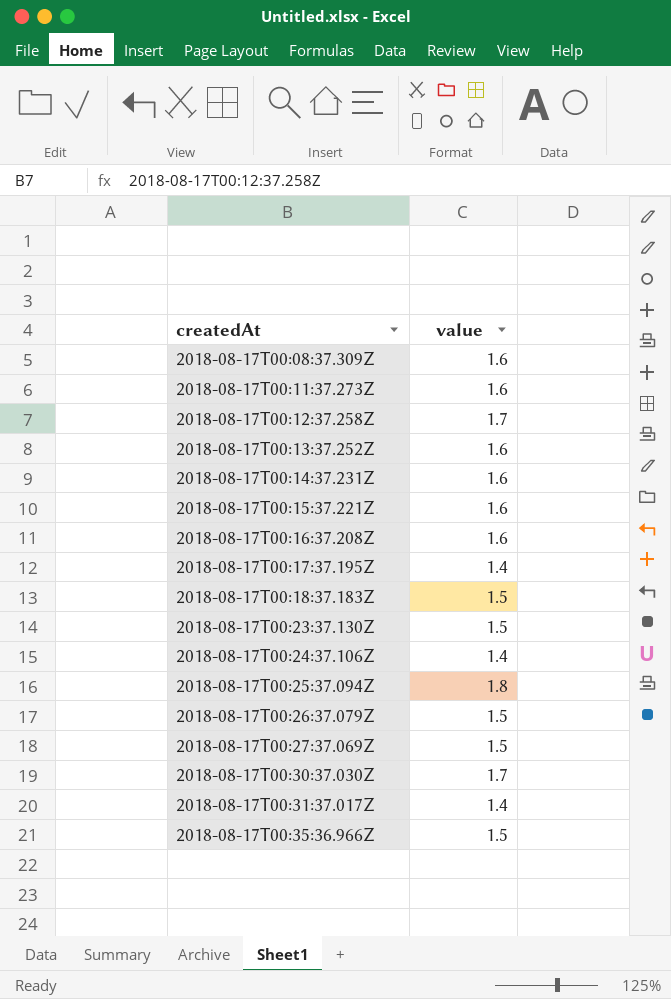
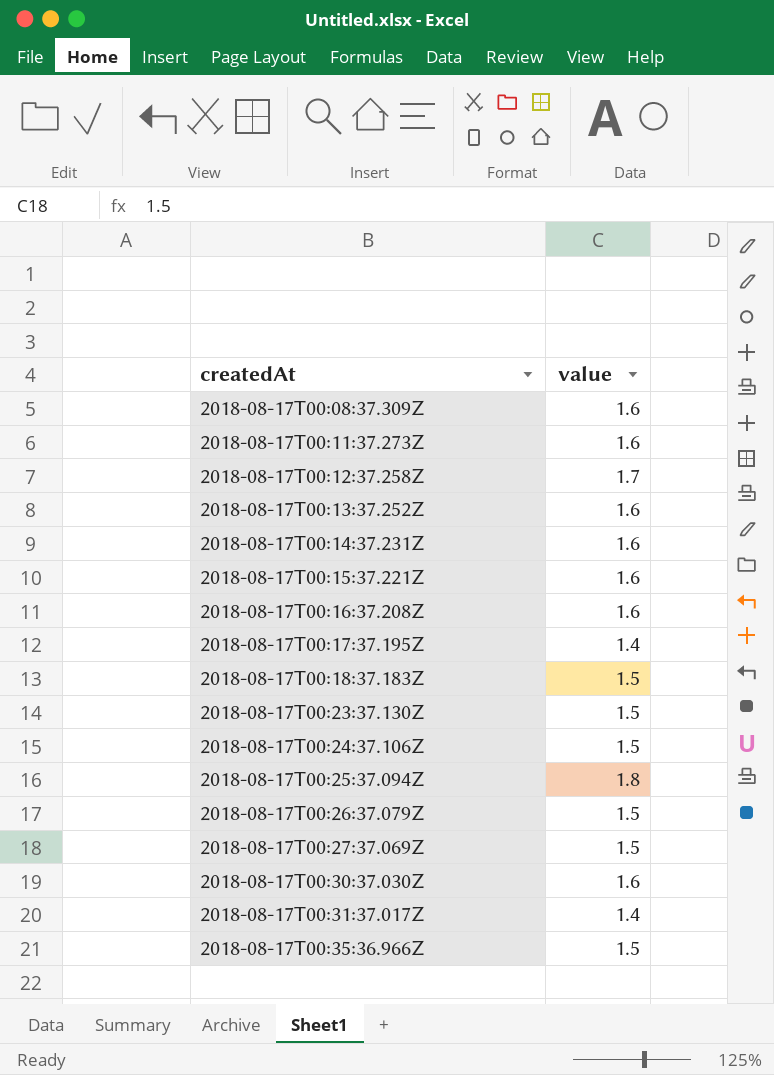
2018-08-17T00:24:37.106Z | value: 1.4 -> 1.5
2018-08-17T00:30:37.030Z | value: 1.7 -> 1.6

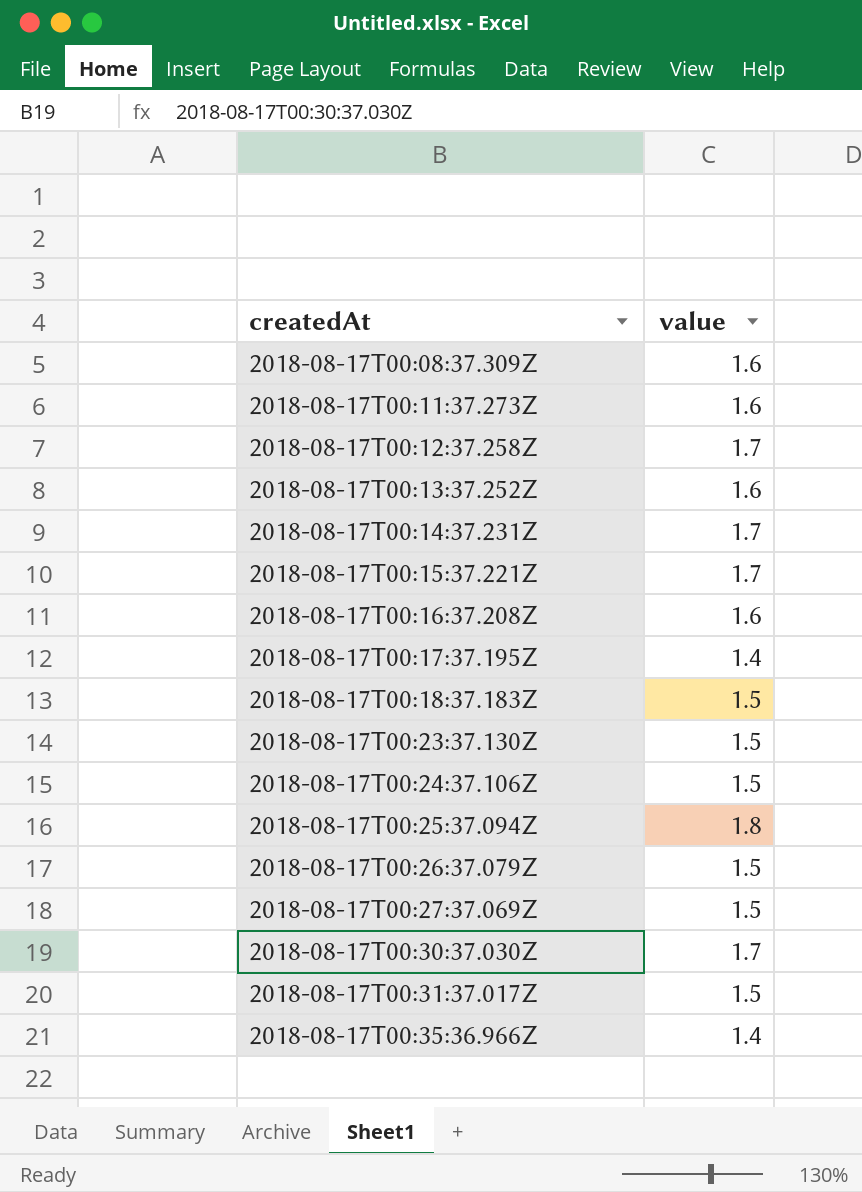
2018-08-17T00:14:37.231Z | value: 1.6 -> 1.7
2018-08-17T00:15:37.221Z | value: 1.6 -> 1.7
2018-08-17T00:30:37.030Z | value: 1.6 -> 1.7
2018-08-17T00:31:37.017Z | value: 1.4 -> 1.5
2018-08-17T00:35:36.966Z | value: 1.5 -> 1.4

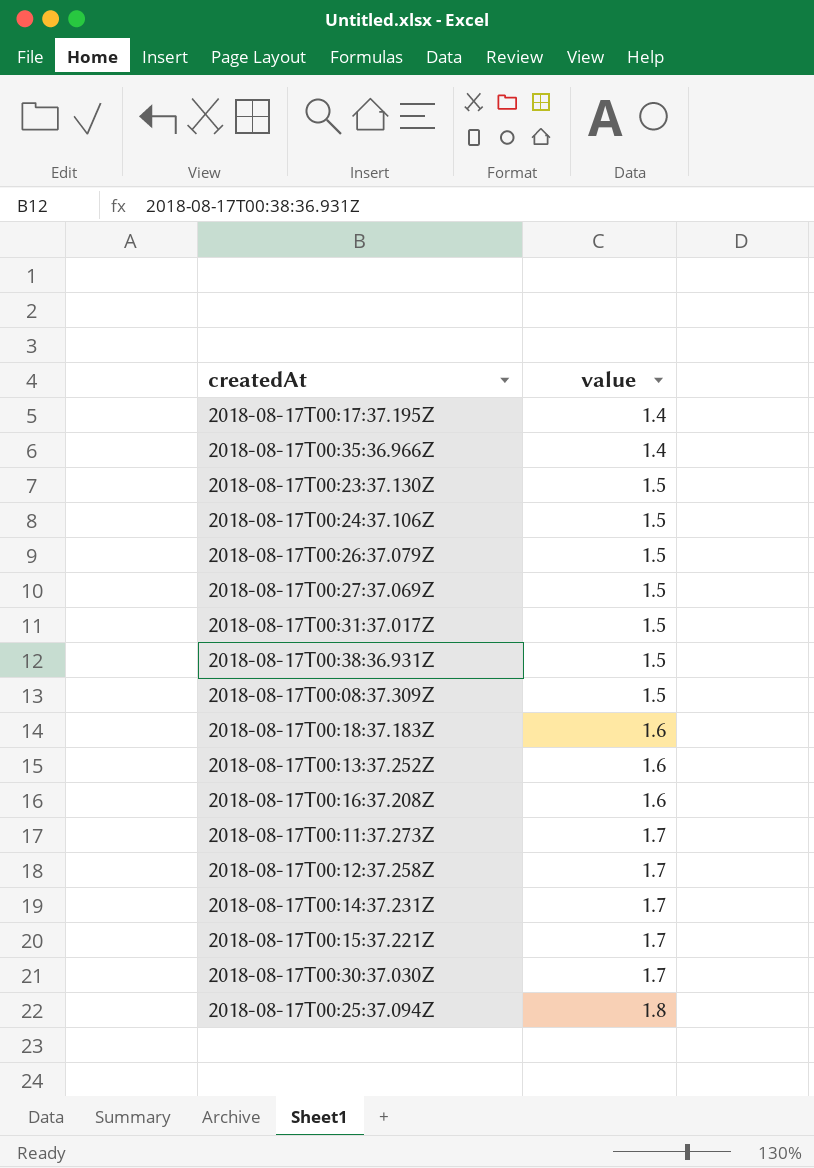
row order: createdAt ascending -> value ascending
row 2018-08-17T00:38:36.931Z: none -> 1.5
2018-08-17T00:08:37.309Z | value: 1.6 -> 1.5
2018-08-17T00:18:37.183Z | value: 1.5 -> 1.6
2018-08-17T00:11:37.273Z | value: 1.6 -> 1.7

